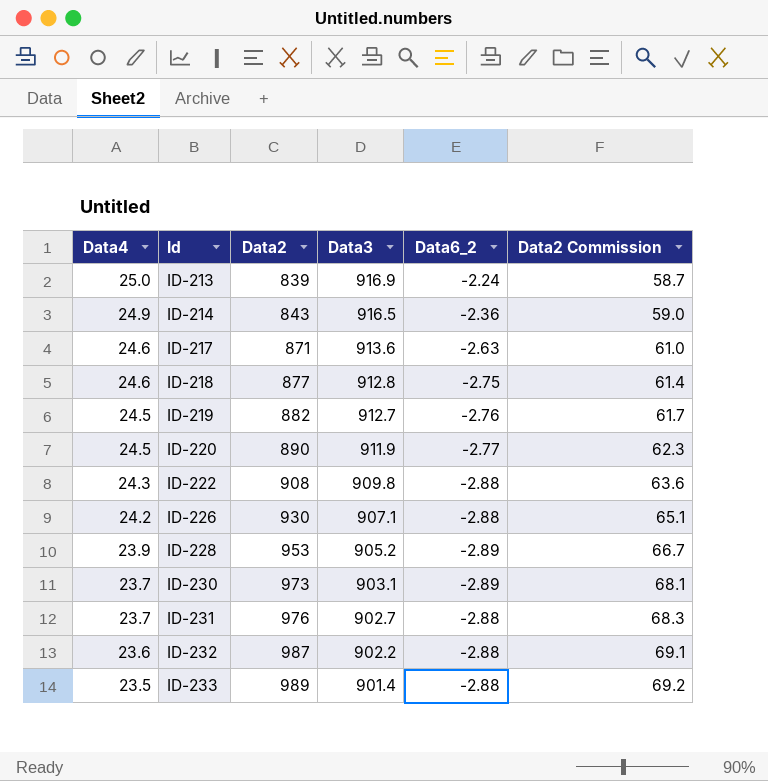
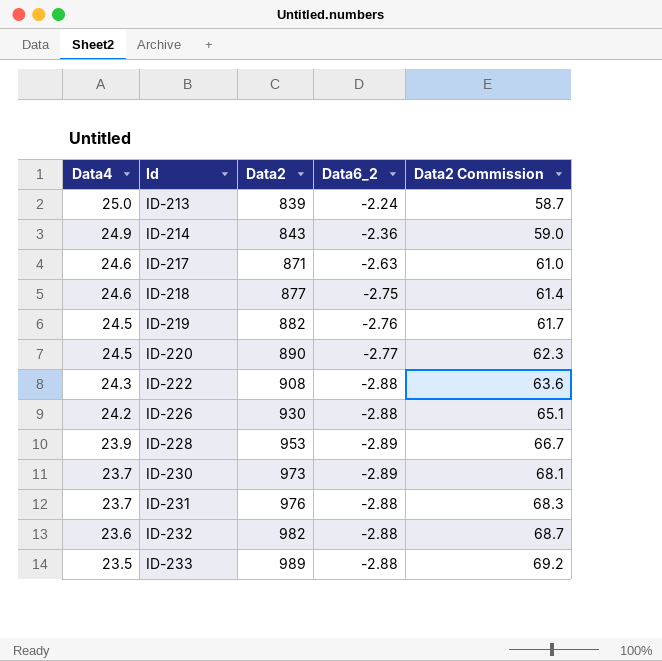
column Data3 | position: 4 -> none
ID-232 | Data2: 987 -> 982
ID-232 | Data2 Commission: 69.1 -> 68.7

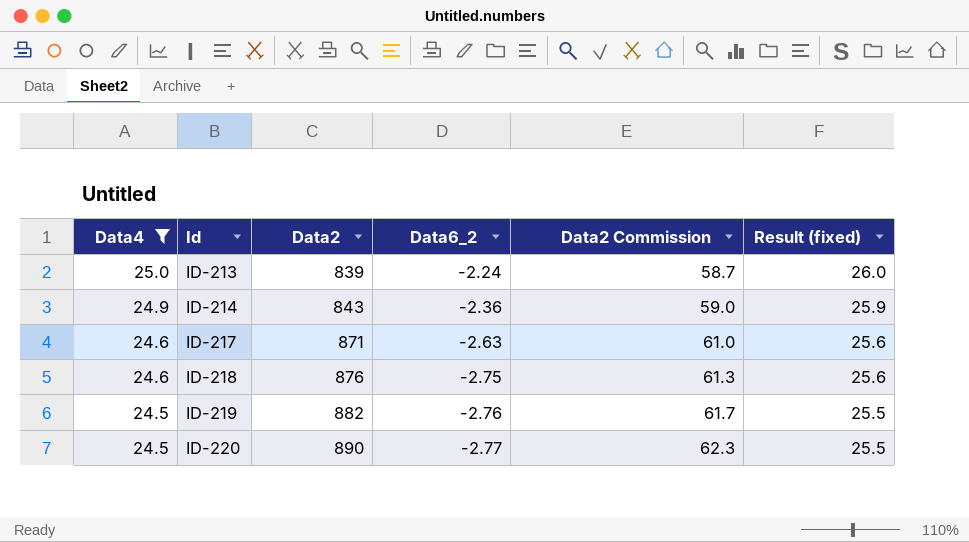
filter: none -> Data4 >= 24.5
column Result (fixed) | formula: none -> [Data4] + 1
ID-218 | Data2: 877 -> 876
ID-218 | Data2 Commission: 61.4 -> 61.3

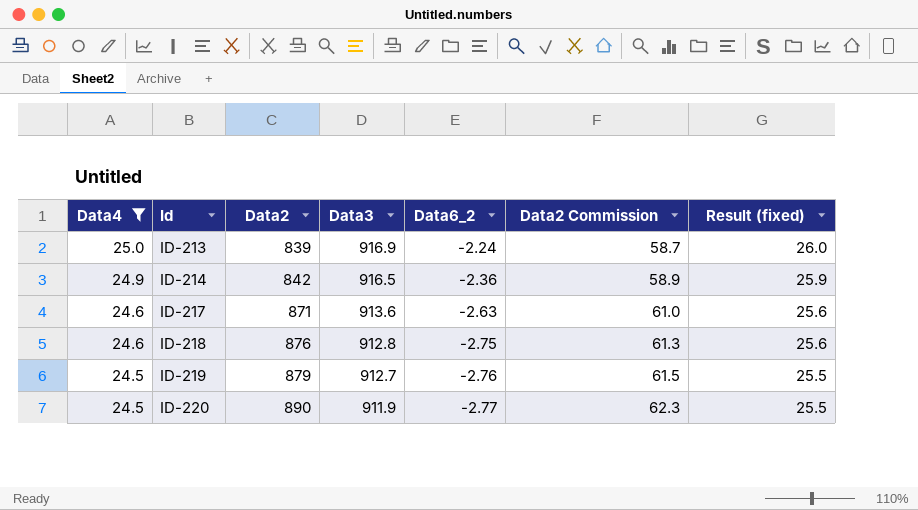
column Data3 | position: none -> 4
ID-214 | Data2: 843 -> 842
ID-214 | Data2 Commission: 59.0 -> 58.9
ID-219 | Data2: 882 -> 879
ID-219 | Data2 Commission: 61.7 -> 61.5

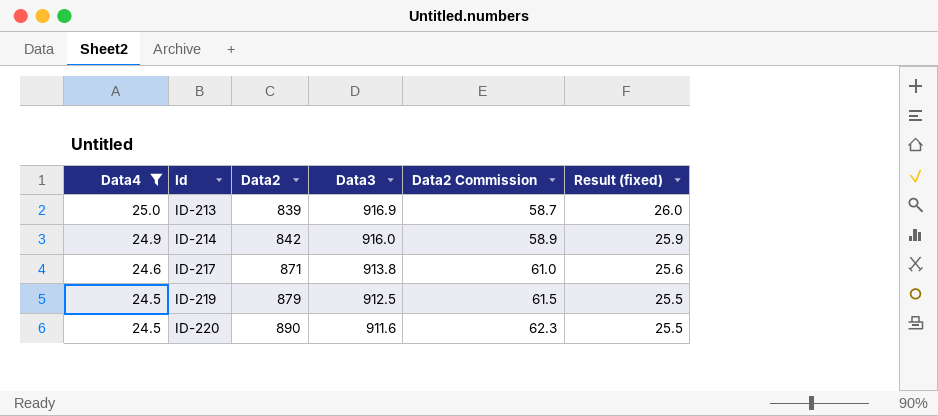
column Data6_2 | position: 5 -> none
row ID-218: 24.6 | 876 | 912.8 | -2.75 | 61.3 | 25.6 -> none
ID-214 | Data3: 916.5 -> 916.0
ID-217 | Data3: 913.6 -> 913.8
ID-219 | Data3: 912.7 -> 912.5
ID-220 | Data3: 911.9 -> 911.6

